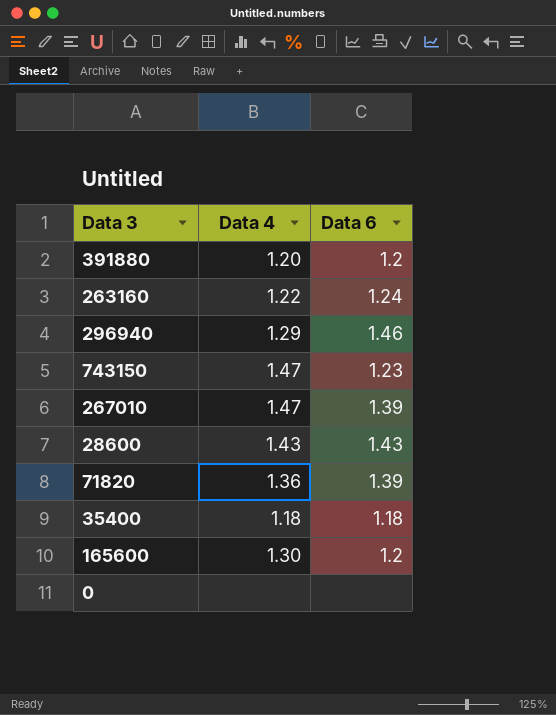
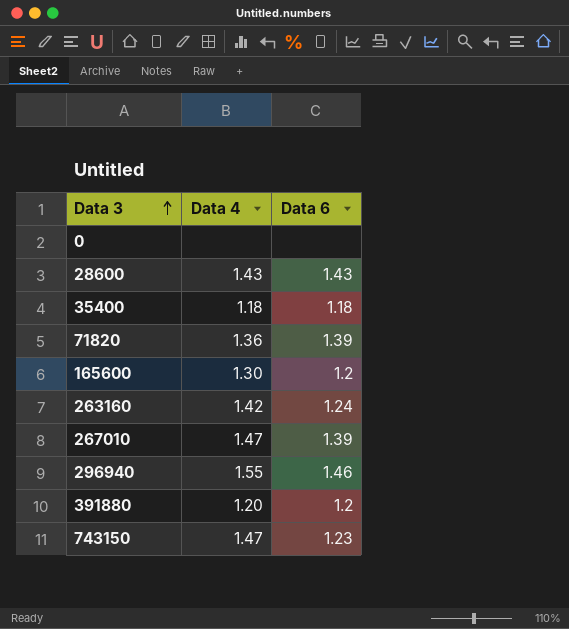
row order: none -> Data 3 ascending
263160 | Data 4: 1.22 -> 1.42
296940 | Data 4: 1.29 -> 1.55

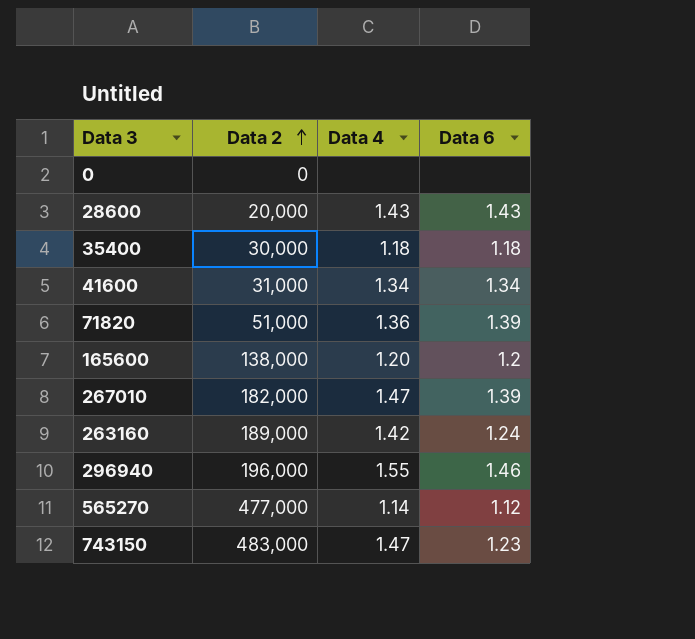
row order: Data 3 ascending -> Data 2 ascending
column Data 2 | position: none -> 2
row 391880: 1.20 | 1.2 -> none
row 41600: none -> 31,000 | 1.34 | 1.34
165600 | Data 4: 1.30 -> 1.20
row 565270: none -> 477,000 | 1.14 | 1.12

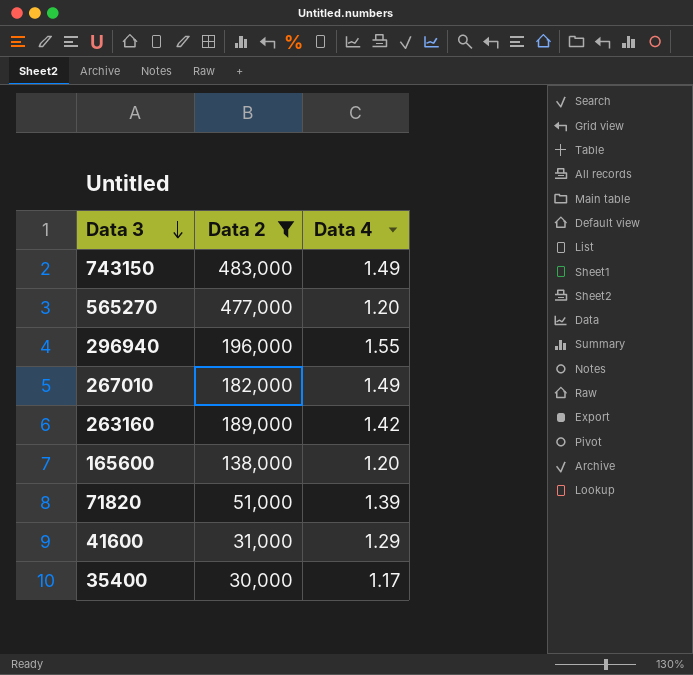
filter: none -> Data 2 >= 30,000
row order: Data 2 ascending -> Data 3 descending
column Data 6 | position: 4 -> none
743150 | Data 4: 1.47 -> 1.49
565270 | Data 4: 1.14 -> 1.20
267010 | Data 4: 1.47 -> 1.49
71820 | Data 4: 1.36 -> 1.39
41600 | Data 4: 1.34 -> 1.29
35400 | Data 4: 1.18 -> 1.17

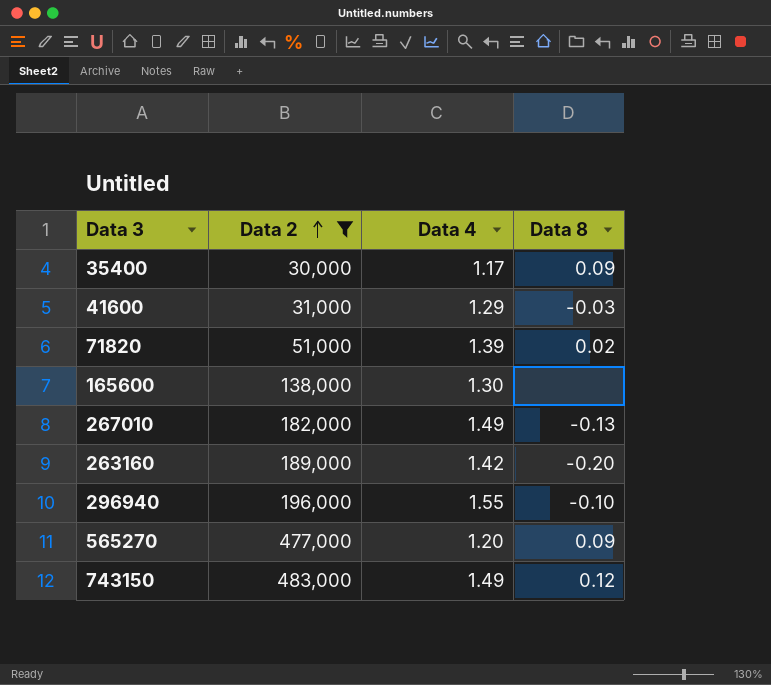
row order: Data 3 descending -> Data 2 ascending
column Data 8 | position: none -> 4
165600 | Data 4: 1.20 -> 1.30

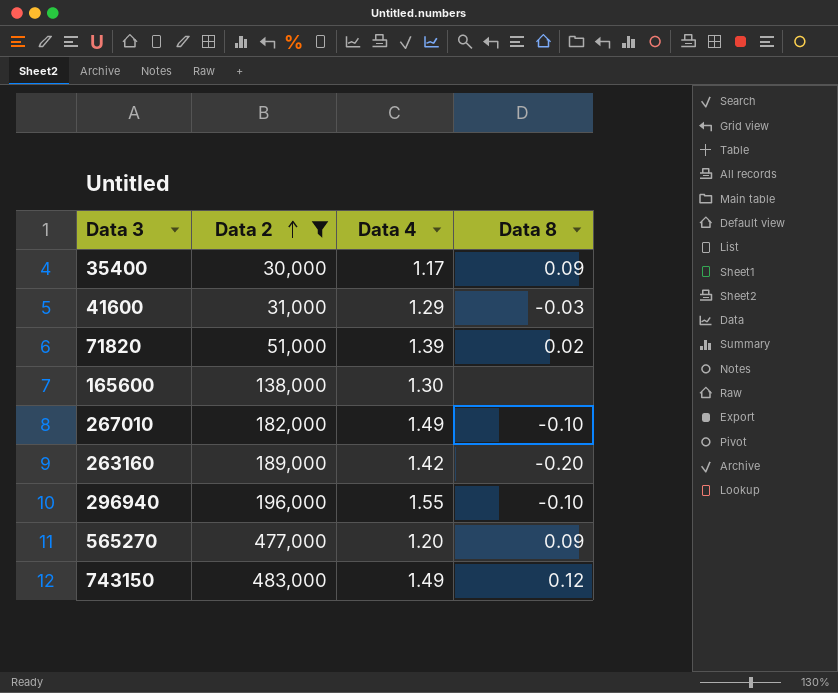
267010 | Data 8: -0.13 -> -0.10

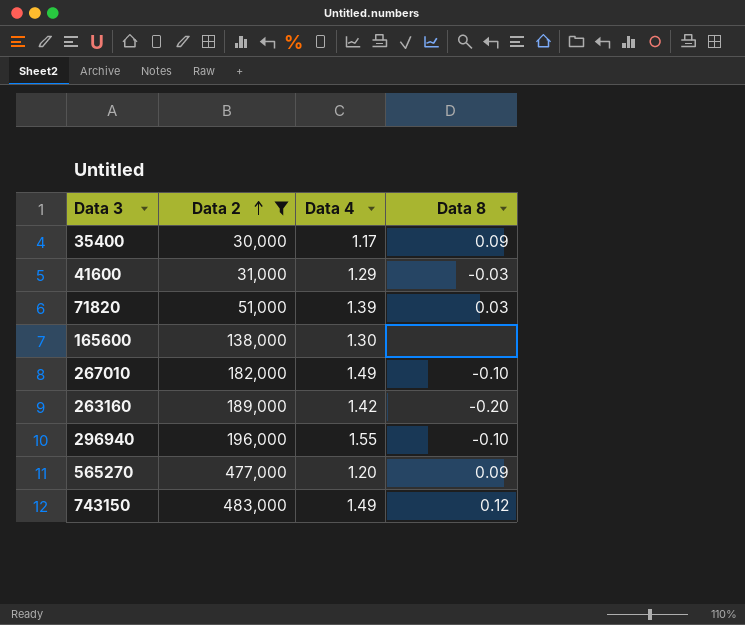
71820 | Data 8: 0.02 -> 0.03

